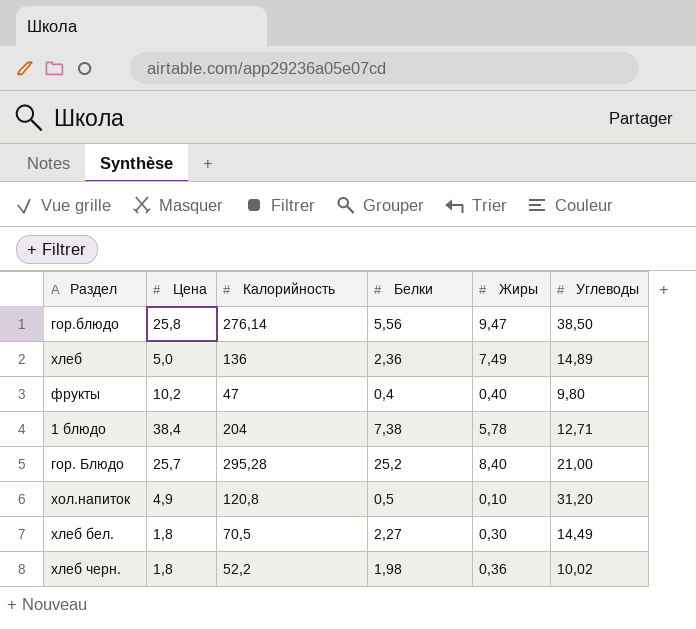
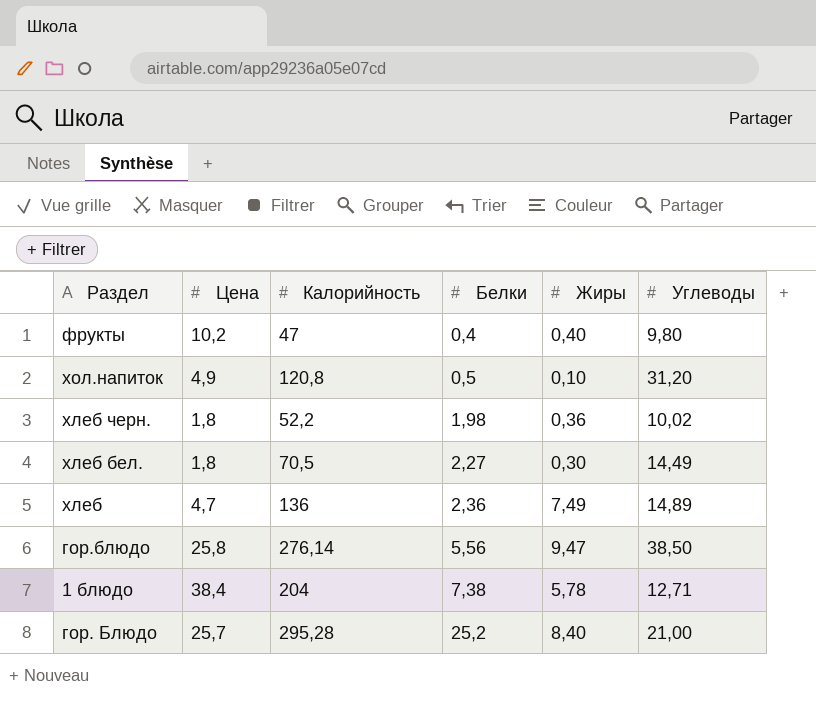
row order: none -> Белки ascending
хлеб | Цена: 5,0 -> 4,7

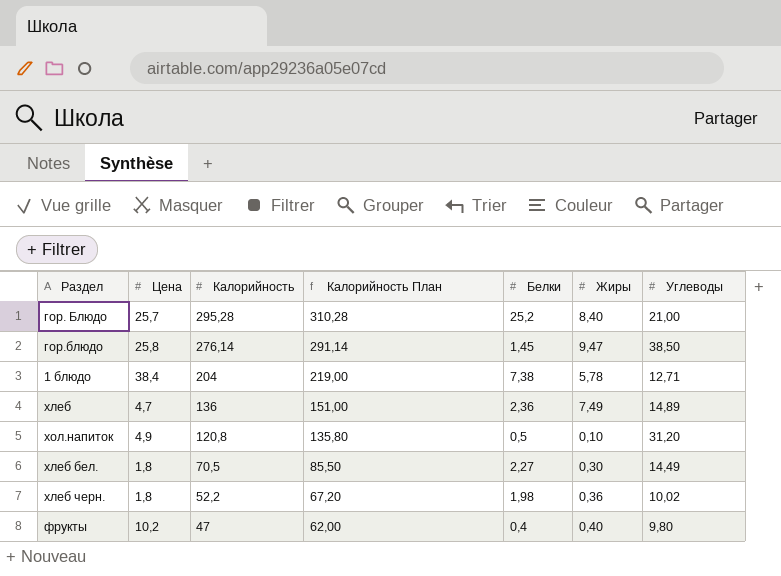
row order: Белки ascending -> Калорийность descending
column Калорийность План | formula: none -> [Калорийность] + 15
гор.блюдо | Белки: 5,56 -> 1,45

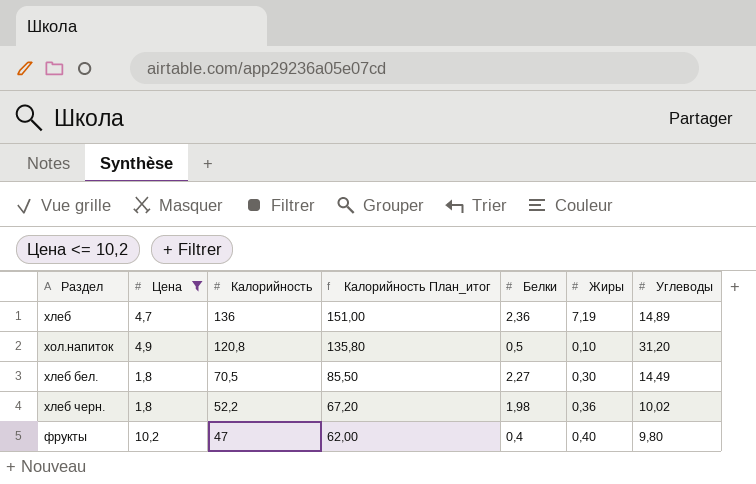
filter: none -> Цена <= 10,2
column name: Калорийность План -> Калорийность План_итог
хлеб | Жиры: 7,49 -> 7,19

